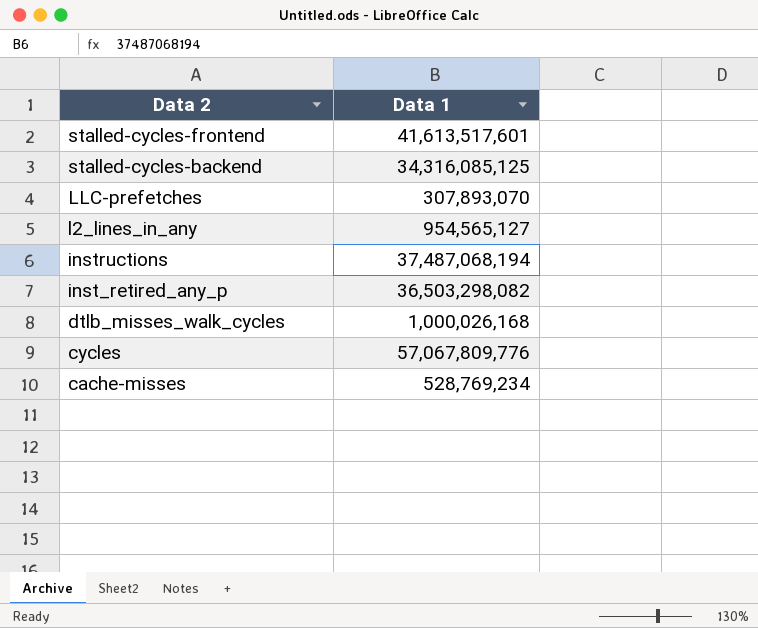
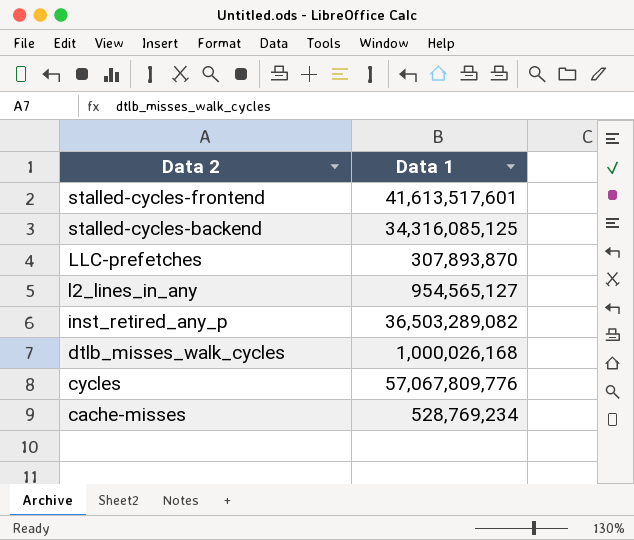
row instructions: 37,487,068,194 -> none
LLC-prefetches | Data 1: 307,893,070 -> 307,893,870
inst_retired_any_p | Data 1: 36,503,298,082 -> 36,503,289,082

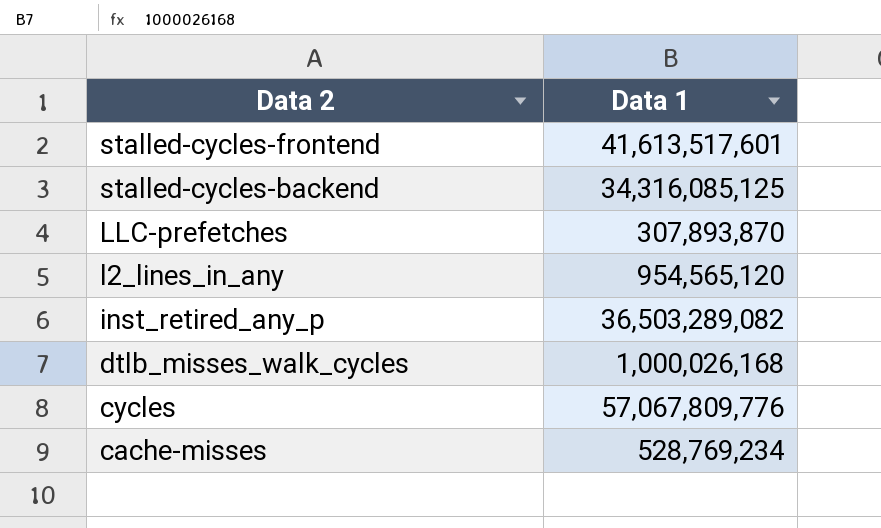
l2_lines_in_any | Data 1: 954,565,127 -> 954,565,120

